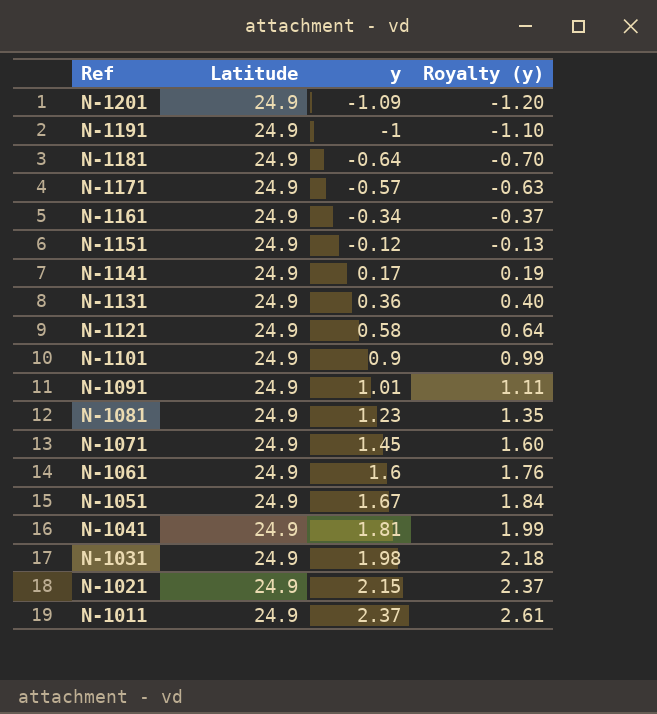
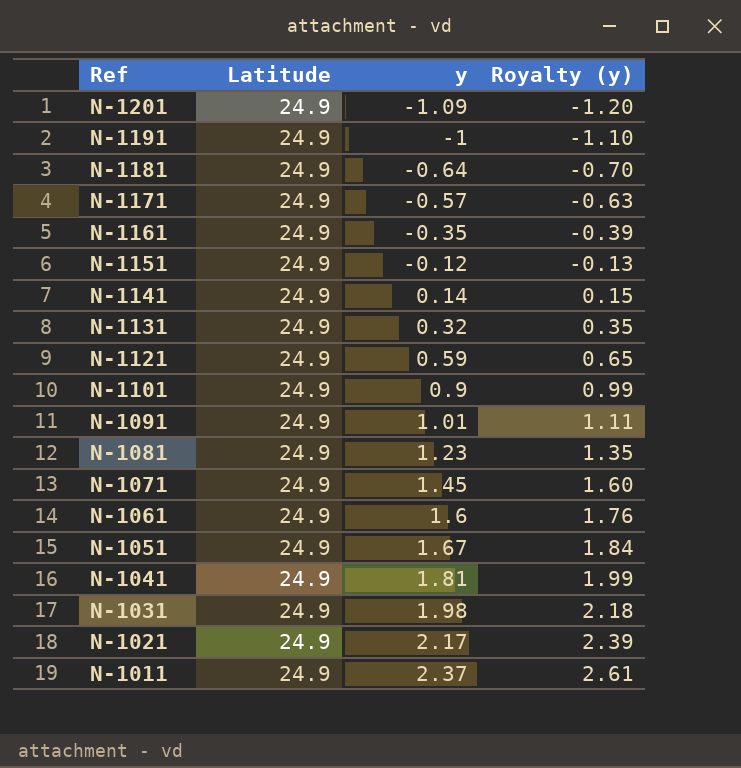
N-1161 | y: -0.34 -> -0.35
N-1161 | Royalty (y): -0.37 -> -0.39
N-1141 | y: 0.17 -> 0.14
N-1141 | Royalty (y): 0.19 -> 0.15
N-1131 | y: 0.36 -> 0.32
N-1131 | Royalty (y): 0.40 -> 0.35
N-1121 | y: 0.58 -> 0.59
N-1121 | Royalty (y): 0.64 -> 0.65
N-1021 | y: 2.15 -> 2.17
N-1021 | Royalty (y): 2.37 -> 2.39

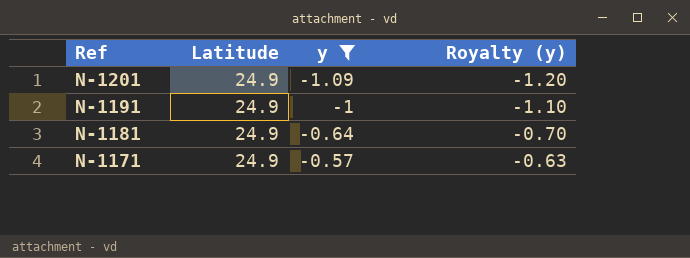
filter: none -> y <= -0.57

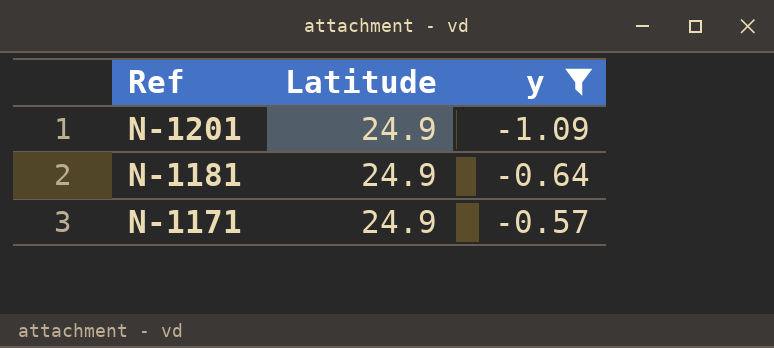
column Royalty (y) | formula: [y] * 1.1 -> none
row N-1191: 24.9 | -1 | -1.10 -> none

